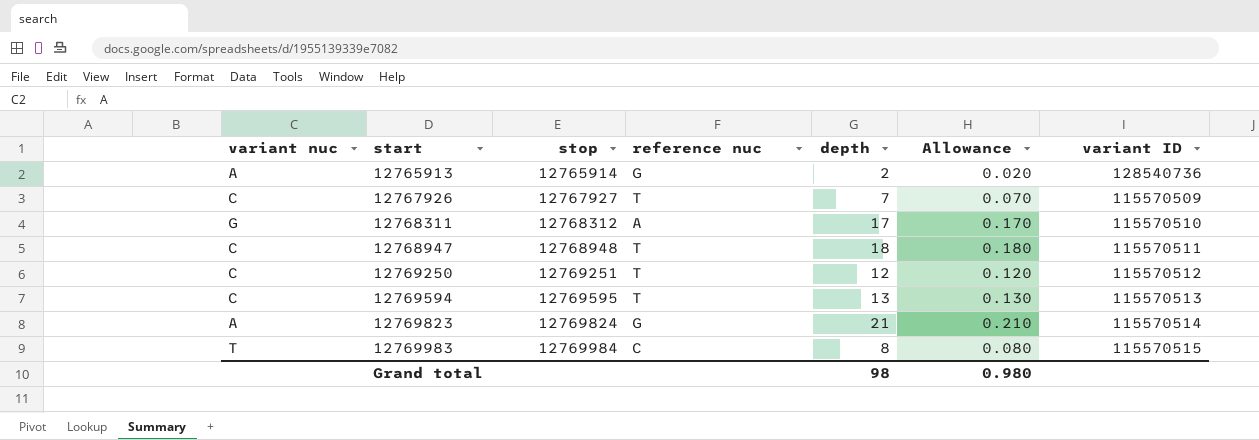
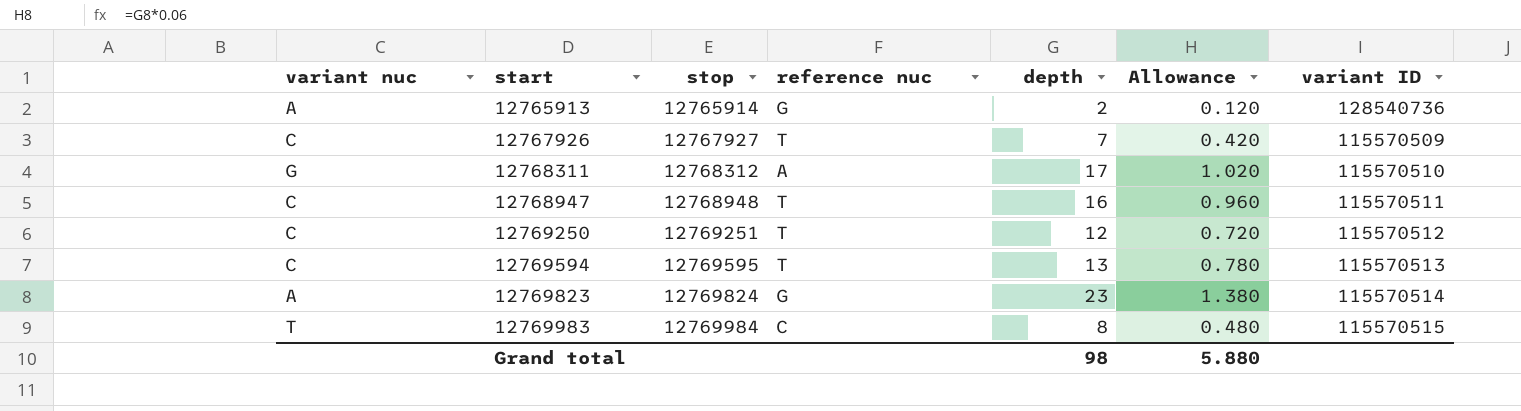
column Allowance | formula: [depth] * 0.01 -> [depth] * 0.06
12768947 | depth: 18 -> 16
12769823 | depth: 21 -> 23
Grand total | Allowance: 0.980 -> 5.880

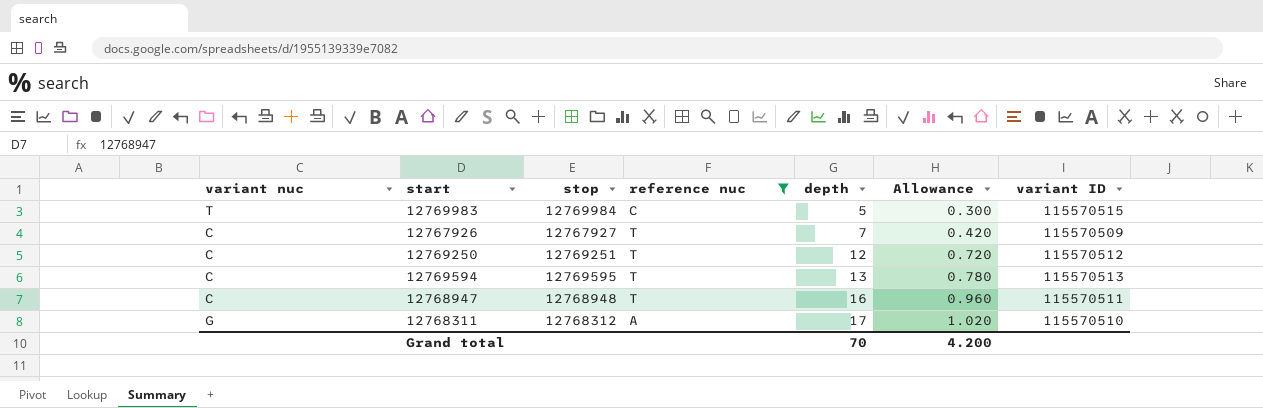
filter: none -> reference nuc != G
row order: start ascending -> depth ascending
12769983 | depth: 8 -> 5
12769983 | Allowance: 0.480 -> 0.300
Grand total | depth: 98 -> 70
Grand total | Allowance: 5.880 -> 4.200

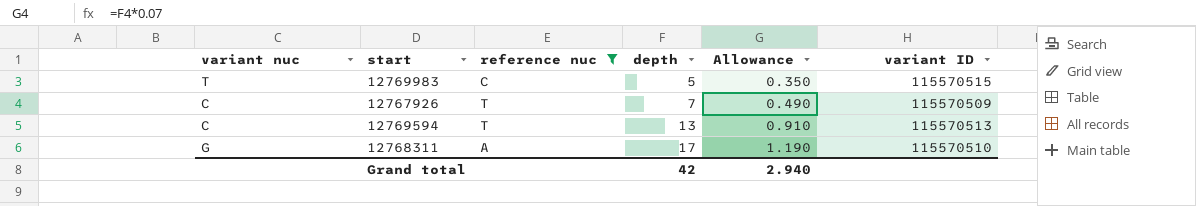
column stop | position: 3 -> none
column Allowance | formula: [depth] * 0.06 -> [depth] * 0.07
row 12769250: C | 12769251 | T | 12 | 0.720 | 115570512 -> none
row 12768947: C | 12768948 | T | 16 | 0.960 | 115570511 -> none
Grand total | depth: 70 -> 42
Grand total | Allowance: 4.200 -> 2.940

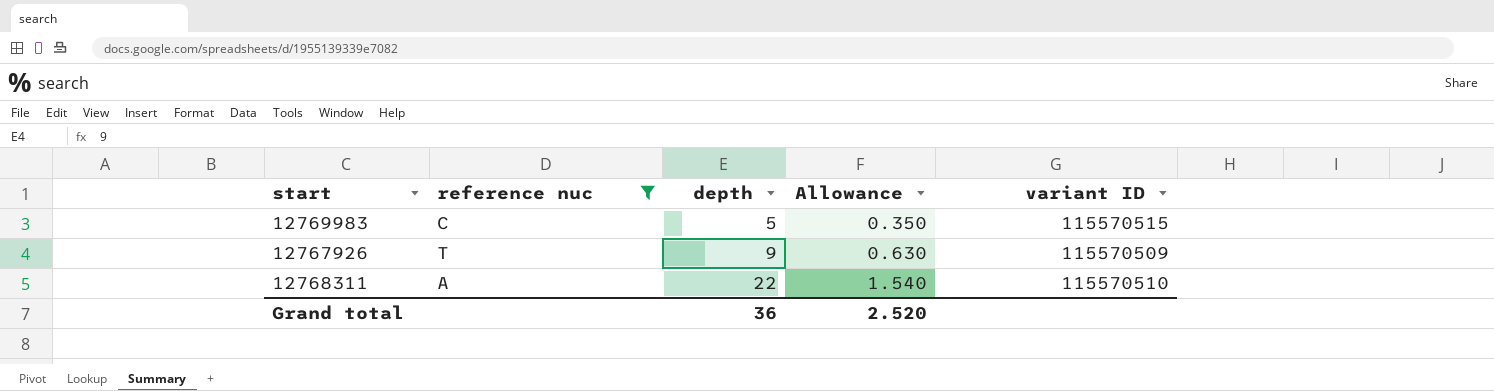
column variant nuc | position: 1 -> none
row 12769594: C | T | 13 | 0.910 | 115570513 -> none
12767926 | depth: 7 -> 9
12767926 | Allowance: 0.490 -> 0.630
12768311 | depth: 17 -> 22
12768311 | Allowance: 1.190 -> 1.540
Grand total | depth: 42 -> 36
Grand total | Allowance: 2.940 -> 2.520

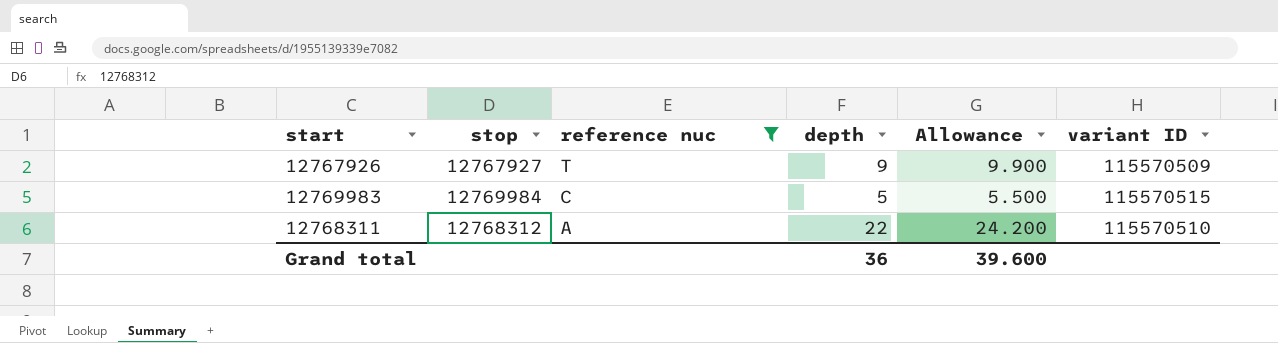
row order: depth ascending -> reference nuc descending
column stop | position: none -> 2
column Allowance | formula: [depth] * 0.07 -> [depth] * 1.1
Grand total | Allowance: 2.520 -> 39.600

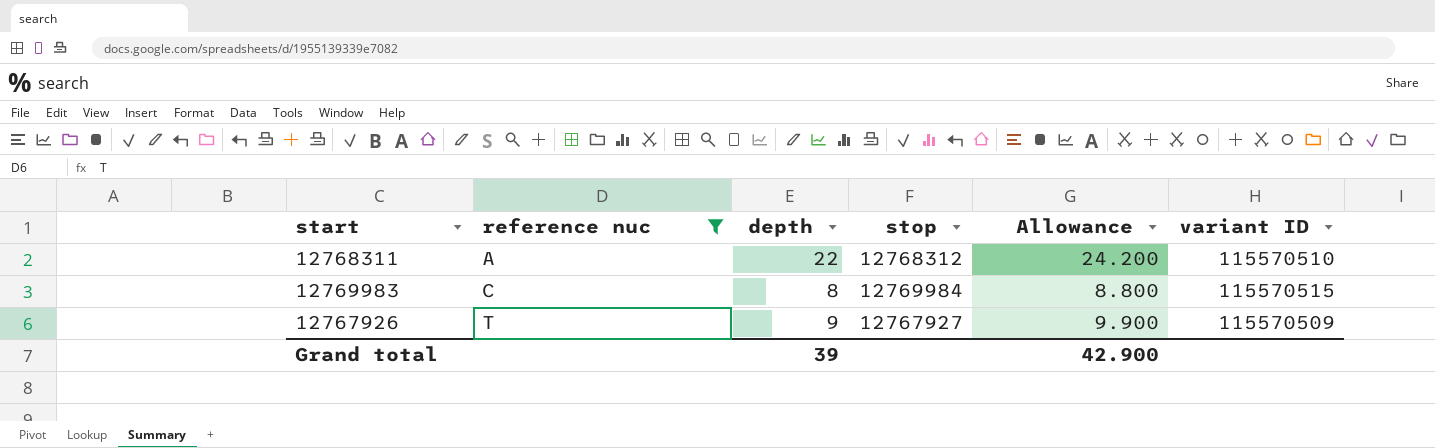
row order: reference nuc descending -> reference nuc ascending
column stop | position: 2 -> 4
12769983 | depth: 5 -> 8
12769983 | Allowance: 5.500 -> 8.800
Grand total | depth: 36 -> 39
Grand total | Allowance: 39.600 -> 42.900

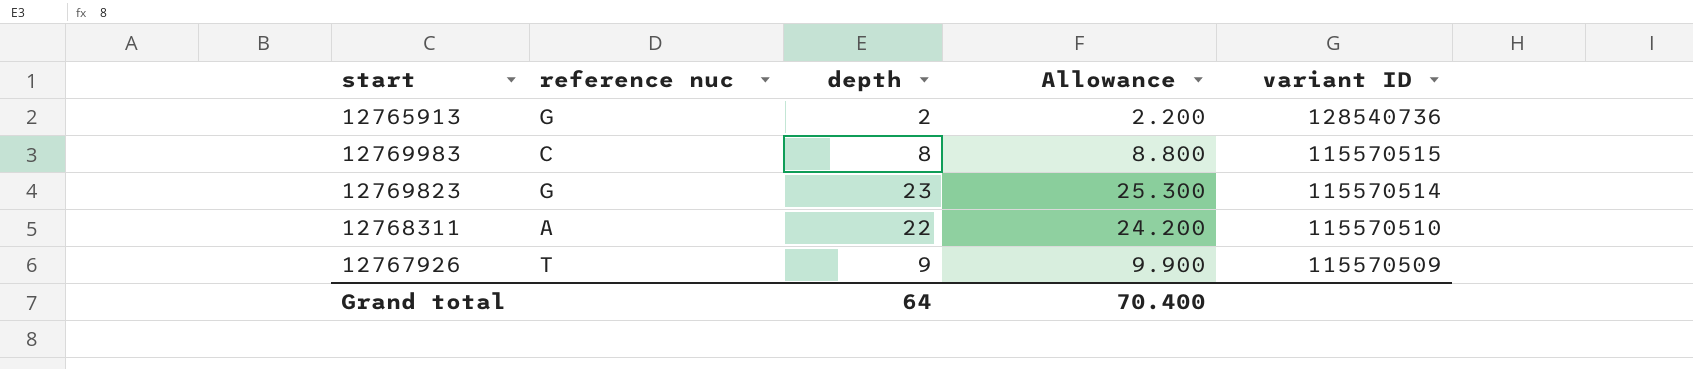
filter: reference nuc != G -> none
row order: reference nuc ascending -> variant ID descending
column stop | position: 4 -> none
Grand total | depth: 39 -> 64
Grand total | Allowance: 42.900 -> 70.400

